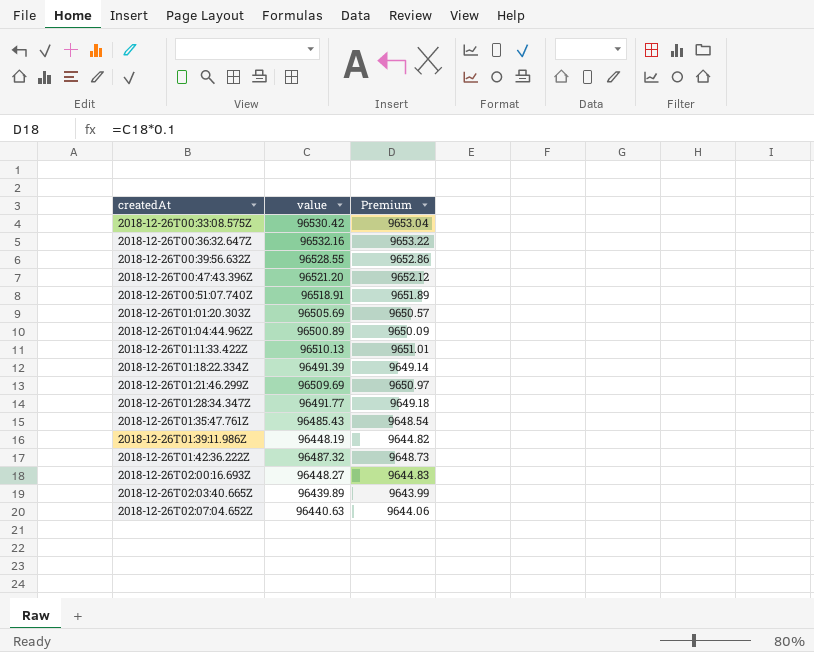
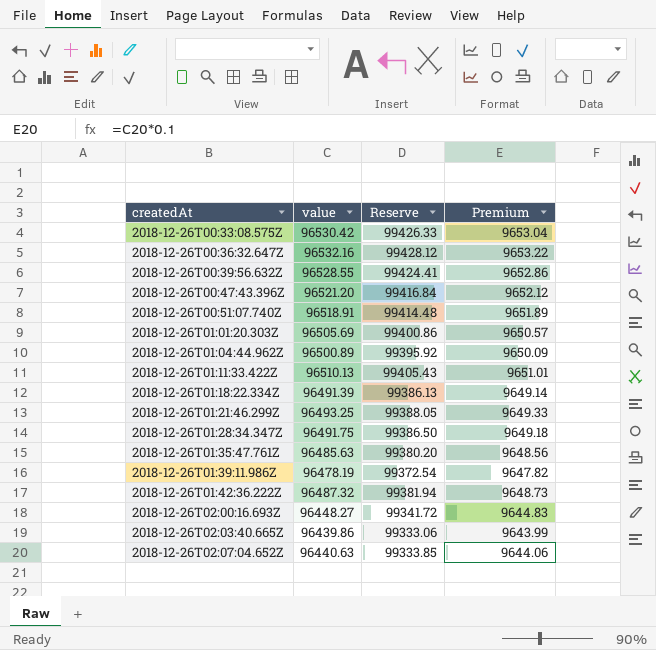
column Reserve | formula: none -> [value] * 1.03
2018-12-26T01:21:46.299Z | value: 96509.69 -> 96493.25
2018-12-26T01:21:46.299Z | Premium: 9650.97 -> 9649.33
2018-12-26T01:28:34.347Z | value: 96491.77 -> 96491.75
2018-12-26T01:35:47.761Z | value: 96485.43 -> 96485.63
2018-12-26T01:35:47.761Z | Premium: 9648.54 -> 9648.56
2018-12-26T01:39:11.986Z | value: 96448.19 -> 96478.19
2018-12-26T01:39:11.986Z | Premium: 9644.82 -> 9647.82
2018-12-26T02:03:40.665Z | value: 96439.89 -> 96439.86

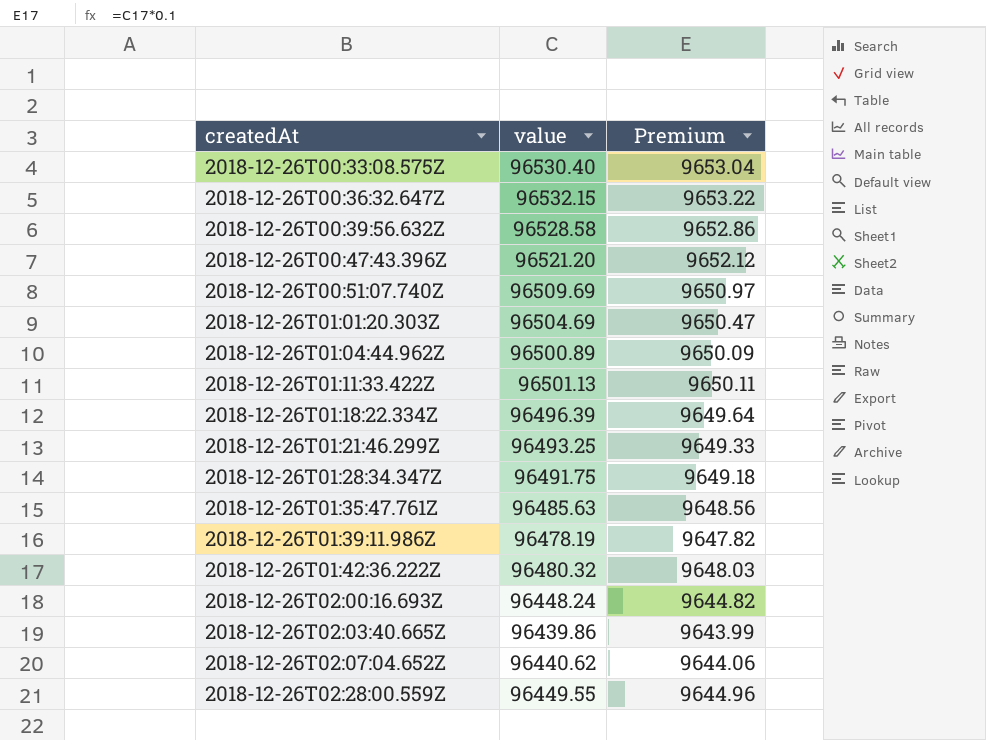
column Reserve | formula: [value] * 1.03 -> none
2018-12-26T00:33:08.575Z | value: 96530.42 -> 96530.40
2018-12-26T00:36:32.647Z | value: 96532.16 -> 96532.15
2018-12-26T00:39:56.632Z | value: 96528.55 -> 96528.58
2018-12-26T00:51:07.740Z | value: 96518.91 -> 96509.69
2018-12-26T00:51:07.740Z | Premium: 9651.89 -> 9650.97
2018-12-26T01:01:20.303Z | value: 96505.69 -> 96504.69
2018-12-26T01:01:20.303Z | Premium: 9650.57 -> 9650.47
2018-12-26T01:11:33.422Z | value: 96510.13 -> 96501.13
2018-12-26T01:11:33.422Z | Premium: 9651.01 -> 9650.11
2018-12-26T01:18:22.334Z | value: 96491.39 -> 96496.39
2018-12-26T01:18:22.334Z | Premium: 9649.14 -> 9649.64
2018-12-26T01:42:36.222Z | value: 96487.32 -> 96480.32
2018-12-26T01:42:36.222Z | Premium: 9648.73 -> 9648.03
2018-12-26T02:00:16.693Z | value: 96448.27 -> 96448.24
2018-12-26T02:00:16.693Z | Premium: 9644.83 -> 9644.82
2018-12-26T02:07:04.652Z | value: 96440.63 -> 96440.62
row 2018-12-26T02:28:00.559Z: none -> 96449.55 | 9644.96

